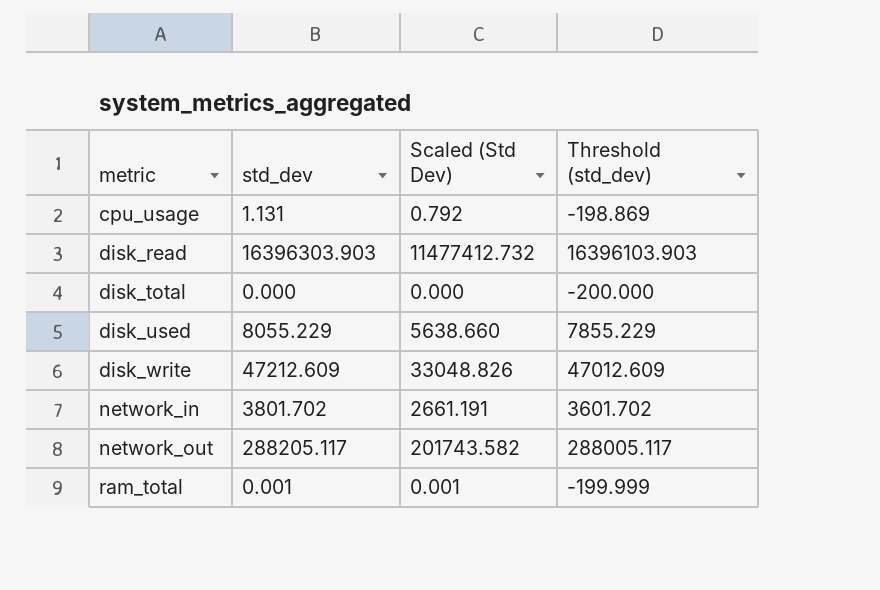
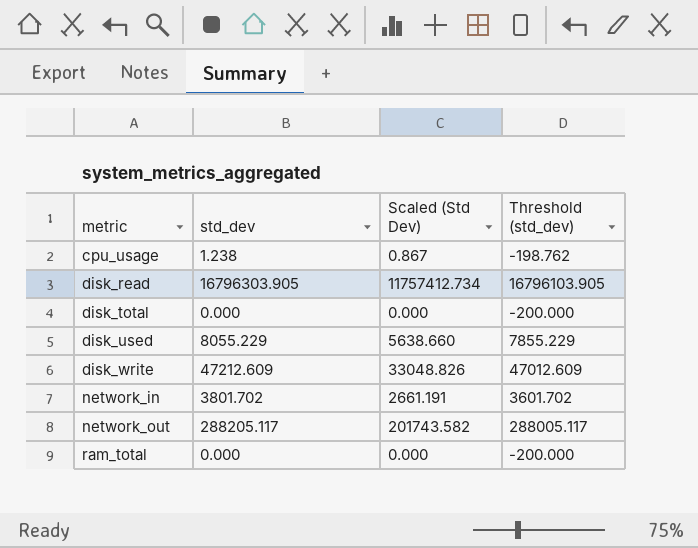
cpu_usage | std_dev: 1.131 -> 1.238
cpu_usage | Scaled (Std Dev): 0.792 -> 0.867
cpu_usage | Threshold (std_dev): -198.869 -> -198.762
disk_read | std_dev: 16396303.903 -> 16796303.905
disk_read | Scaled (Std Dev): 11477412.732 -> 11757412.734
disk_read | Threshold (std_dev): 16396103.903 -> 16796103.905
ram_total | std_dev: 0.001 -> 0.000
ram_total | Scaled (Std Dev): 0.001 -> 0.000
ram_total | Threshold (std_dev): -199.999 -> -200.000

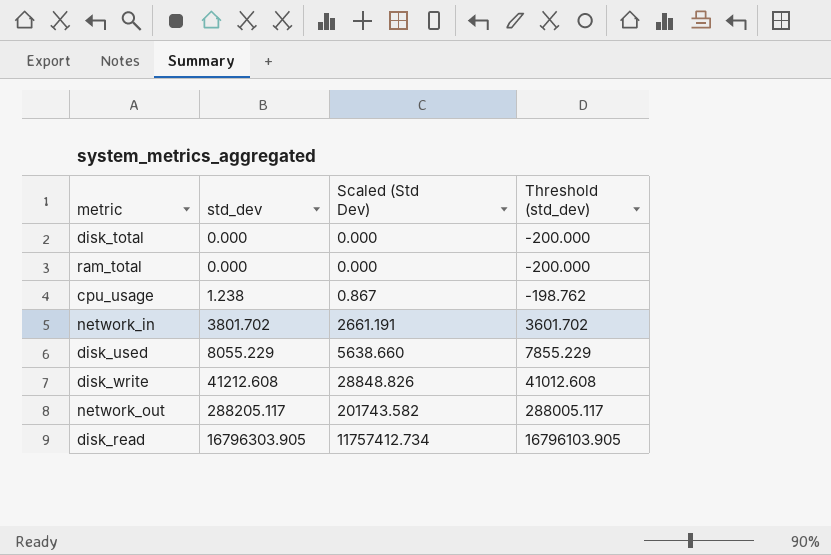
row order: metric ascending -> std_dev ascending
disk_write | std_dev: 47212.609 -> 41212.608
disk_write | Scaled (Std Dev): 33048.826 -> 28848.826
disk_write | Threshold (std_dev): 47012.609 -> 41012.608

